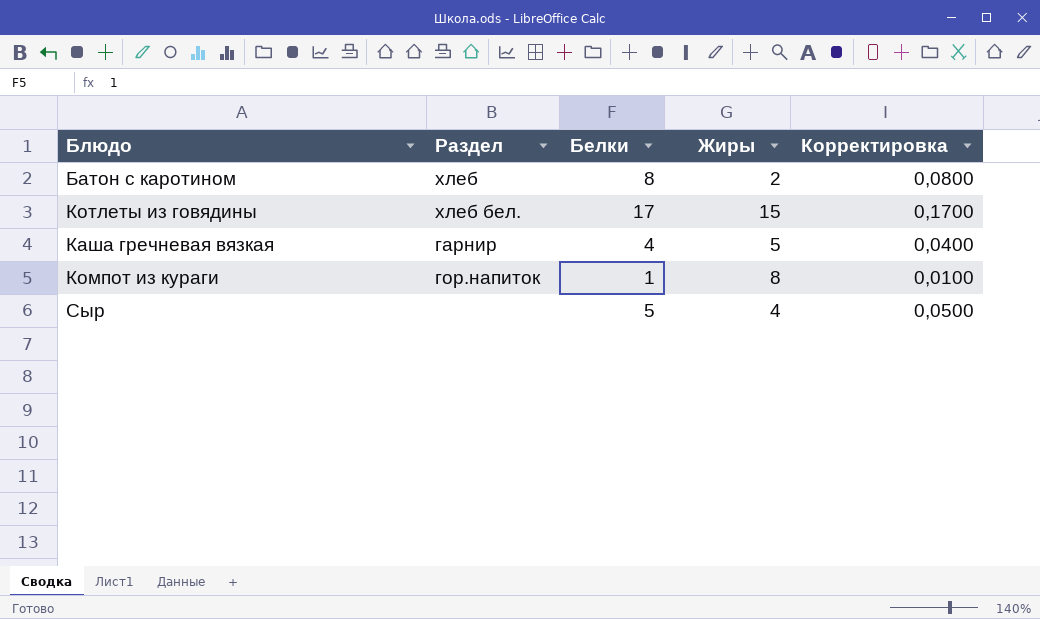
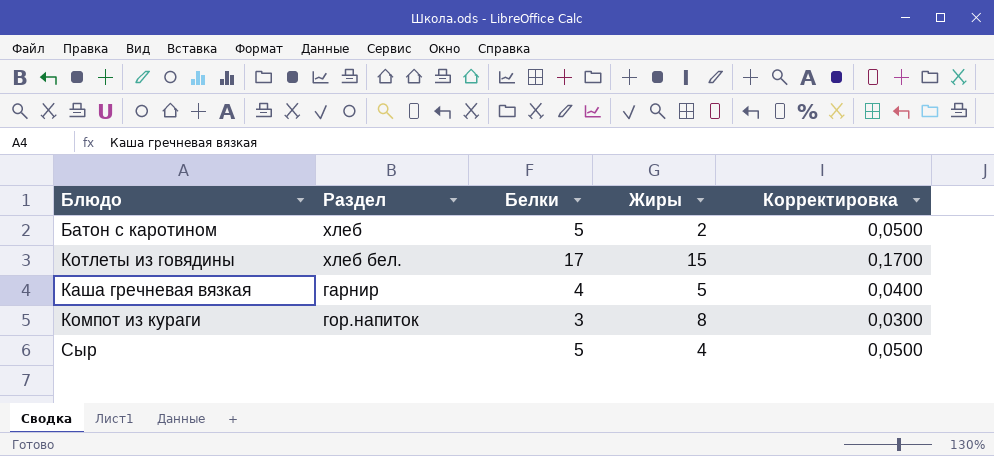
Батон с каротином | Белки: 8 -> 5
Батон с каротином | Корректировка: 0,0800 -> 0,0500
Компот из кураги | Белки: 1 -> 3
Компот из кураги | Корректировка: 0,0100 -> 0,0300

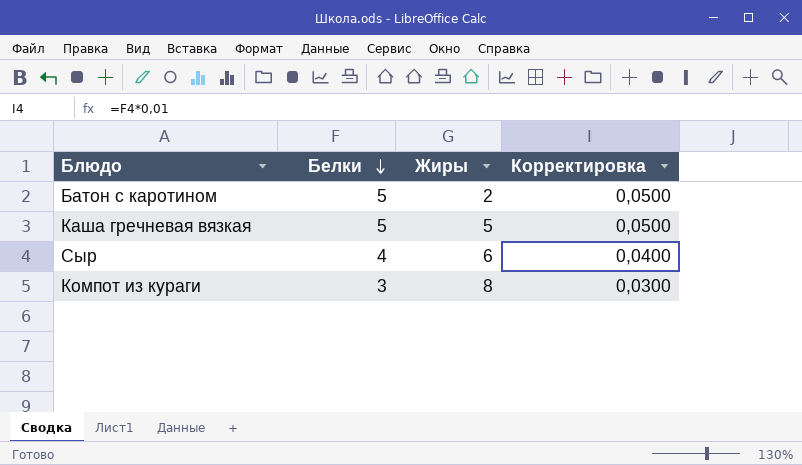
row order: none -> Белки descending
column Раздел | position: 2 -> none
row Котлеты из говядины: хлеб бел. | 17 | 15 | 0,1700 -> none
Каша гречневая вязкая | Белки: 4 -> 5
Каша гречневая вязкая | Корректировка: 0,0400 -> 0,0500
Сыр | Белки: 5 -> 4
Сыр | Жиры: 4 -> 6
Сыр | Корректировка: 0,0500 -> 0,0400

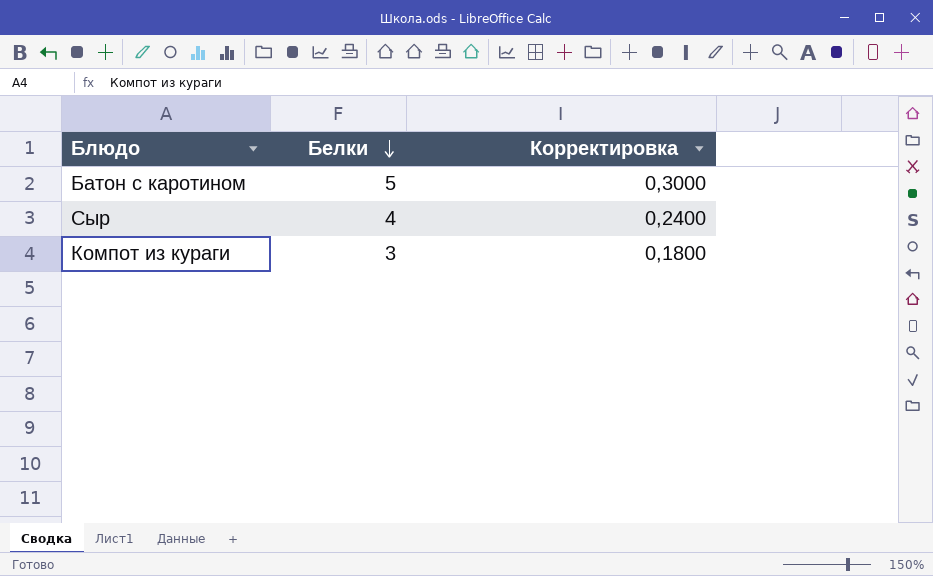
column Жиры | position: 3 -> none
column Корректировка | formula: [Белки] * 0,01 -> [Белки] * 0,06
row Каша гречневая вязкая: 5 | 5 | 0,0500 -> none

